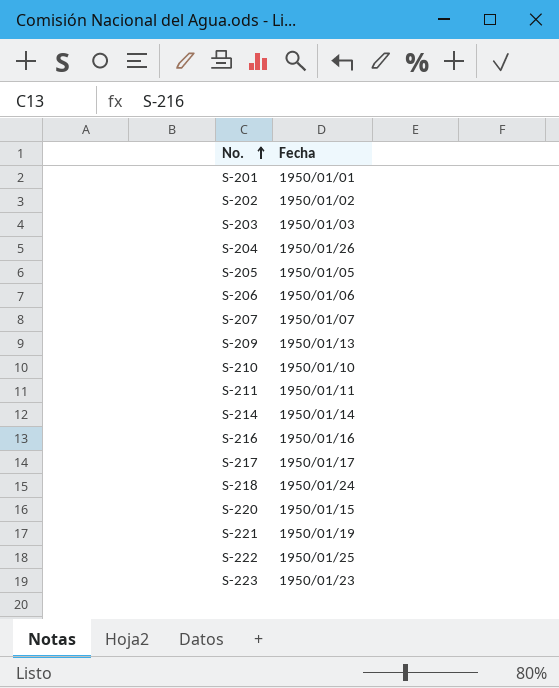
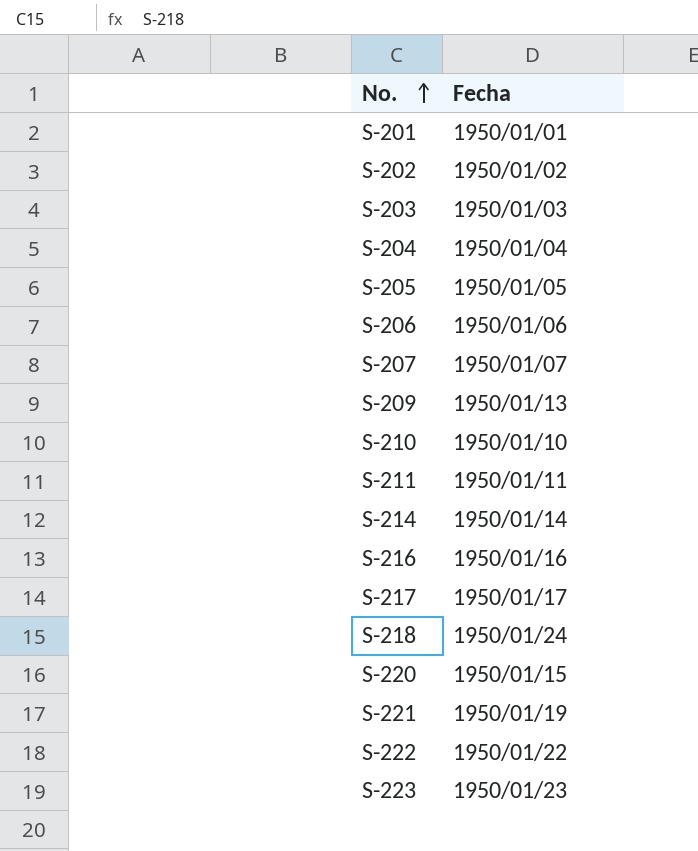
S-204 | Fecha: 1950/01/26 -> 1950/01/04
S-222 | Fecha: 1950/01/25 -> 1950/01/22

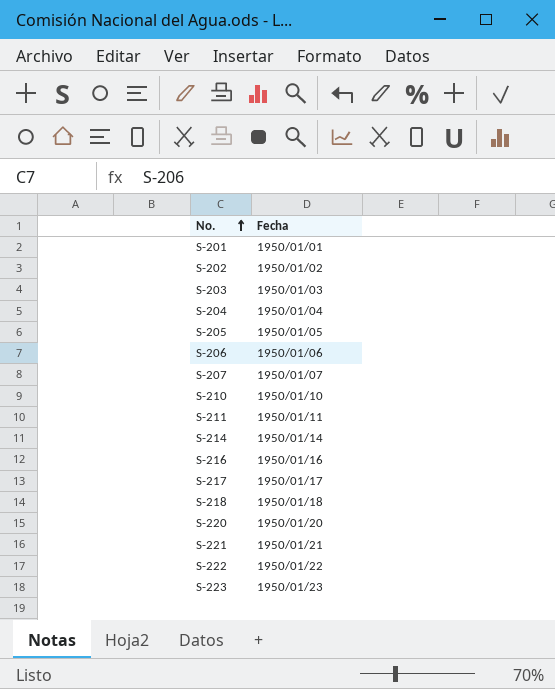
row S-209: 1950/01/13 -> none
S-218 | Fecha: 1950/01/24 -> 1950/01/18
S-220 | Fecha: 1950/01/15 -> 1950/01/20
S-221 | Fecha: 1950/01/19 -> 1950/01/21

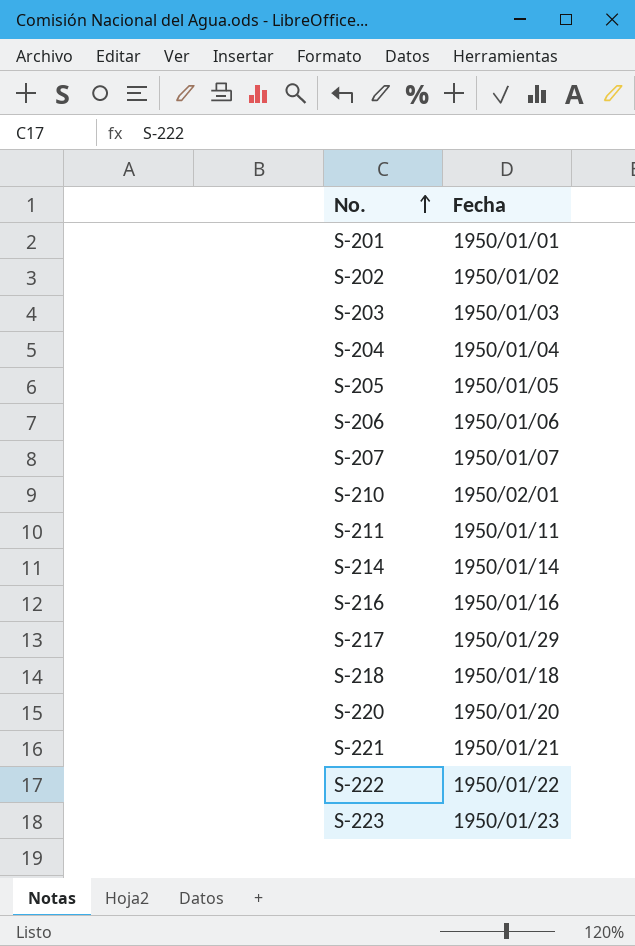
S-210 | Fecha: 1950/01/10 -> 1950/02/01
S-217 | Fecha: 1950/01/17 -> 1950/01/29

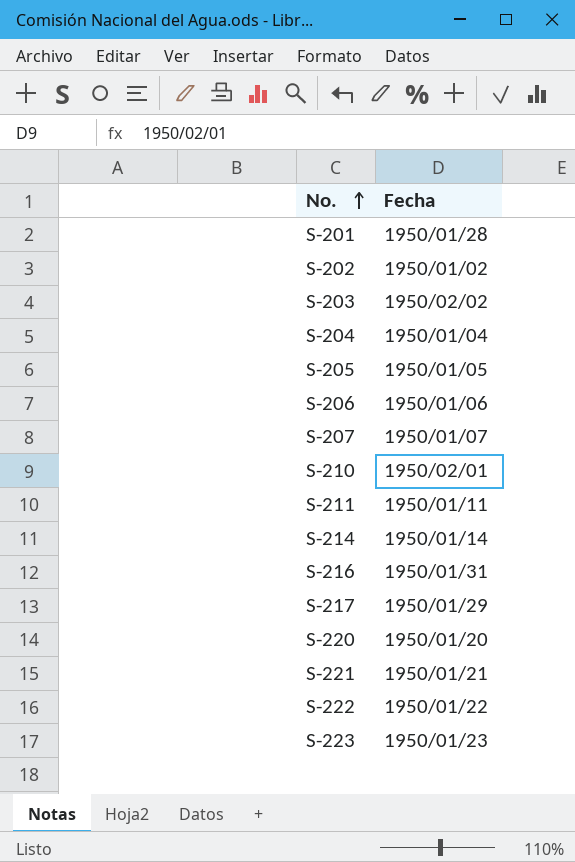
row S-218: 1950/01/18 -> none
S-201 | Fecha: 1950/01/01 -> 1950/01/28
S-203 | Fecha: 1950/01/03 -> 1950/02/02
S-216 | Fecha: 1950/01/16 -> 1950/01/31

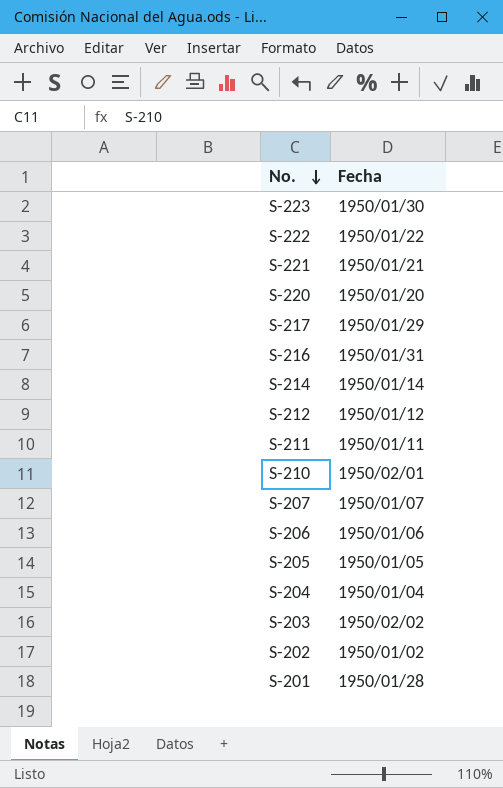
row order: No. ascending -> No. descending
S-223 | Fecha: 1950/01/23 -> 1950/01/30
row S-212: none -> 1950/01/12

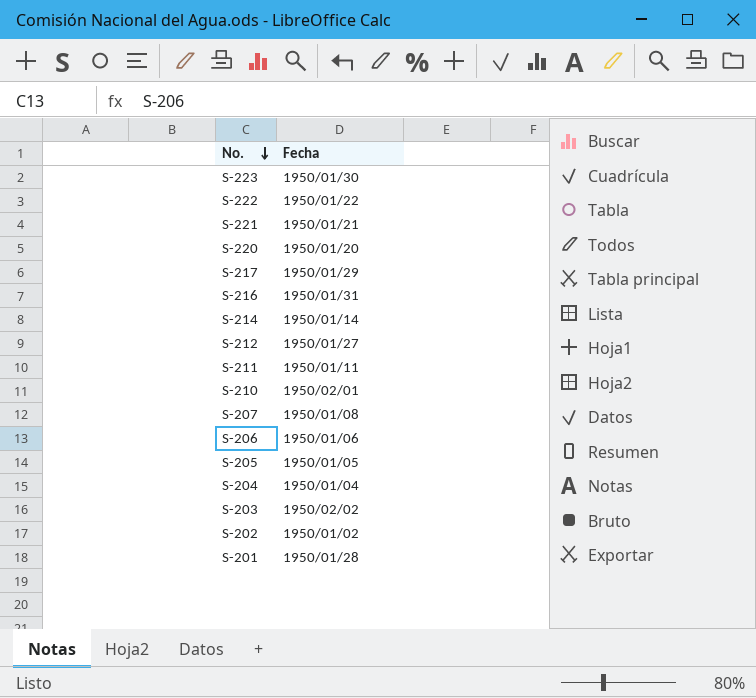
S-212 | Fecha: 1950/01/12 -> 1950/01/27
S-207 | Fecha: 1950/01/07 -> 1950/01/08

